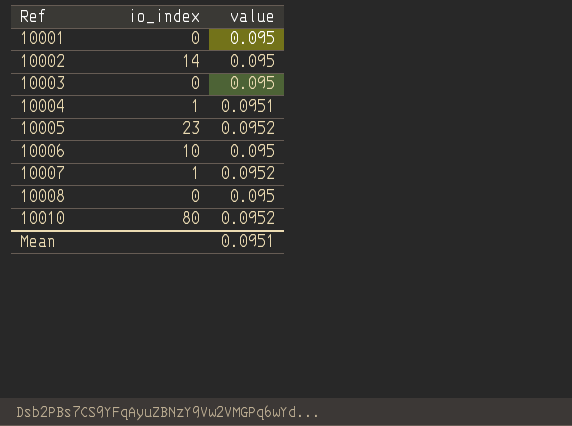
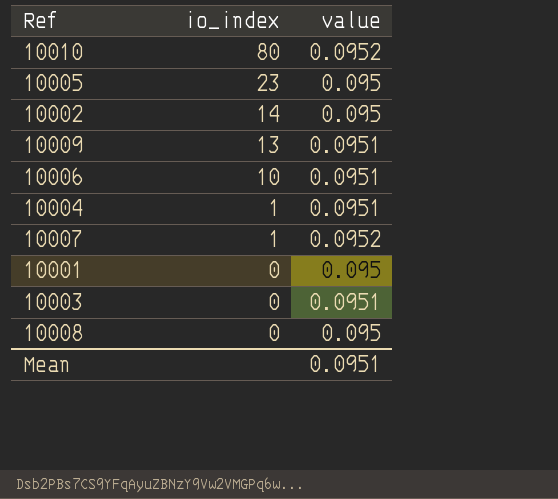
row order: Ref ascending -> io_index descending
10005 | value: 0.0952 -> 0.095
row 10009: none -> 13 | 0.0951
10006 | value: 0.095 -> 0.0951
10003 | value: 0.095 -> 0.0951

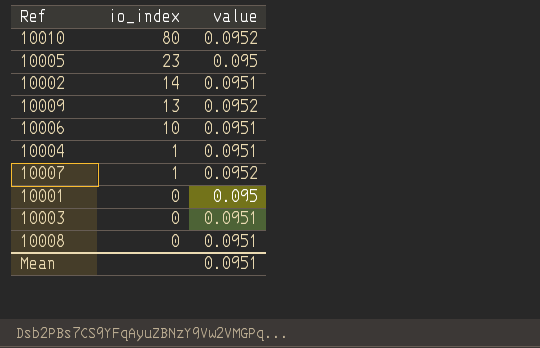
10002 | value: 0.095 -> 0.0951
10009 | value: 0.0951 -> 0.0952
10008 | value: 0.095 -> 0.0951

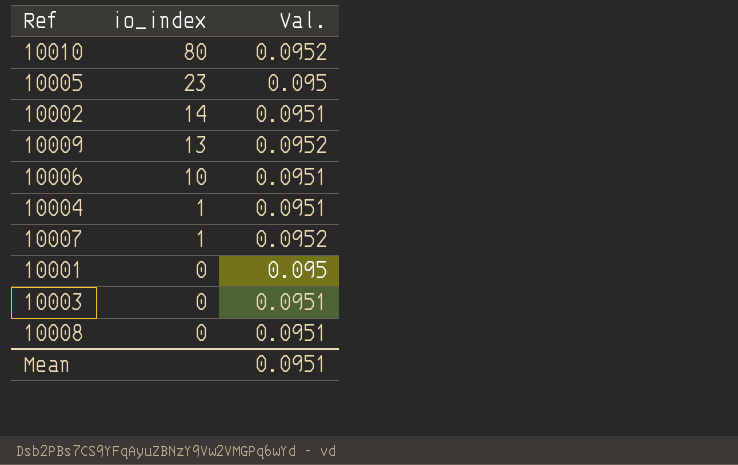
column name: value -> Val.

